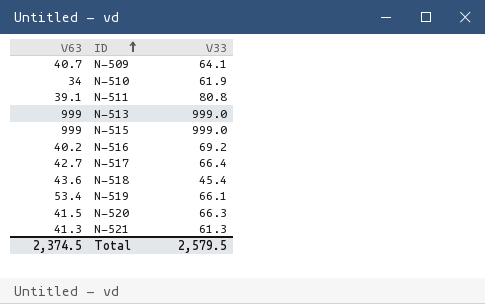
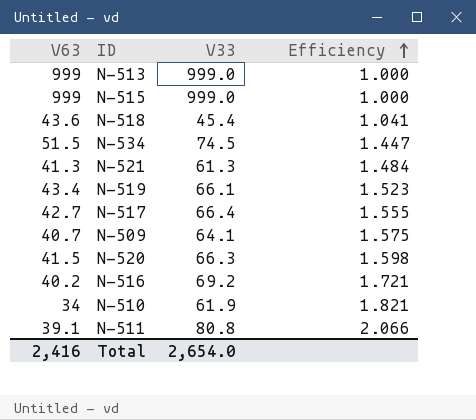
row order: ID ascending -> Efficiency ascending
column Efficiency | formula: none -> [V33] / [V63]
row N-534: none -> 51.5 | 74.5 | 1.447
N-519 | V63: 53.4 -> 43.4
Total | V63: 2,374.5 -> 2,416
Total | V33: 2,579.5 -> 2,654.0

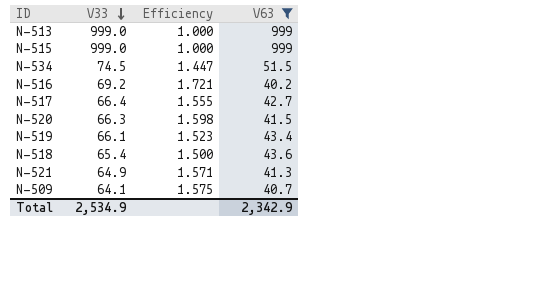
filter: none -> V63 >= 40.2
row order: Efficiency ascending -> V33 descending
column V63 | position: 1 -> 4
N-518 | V33: 45.4 -> 65.4
N-518 | Efficiency: 1.041 -> 1.500
N-521 | V33: 61.3 -> 64.9
N-521 | Efficiency: 1.484 -> 1.571
Total | V33: 2,654.0 -> 2,534.9
Total | V63: 2,416 -> 2,342.9

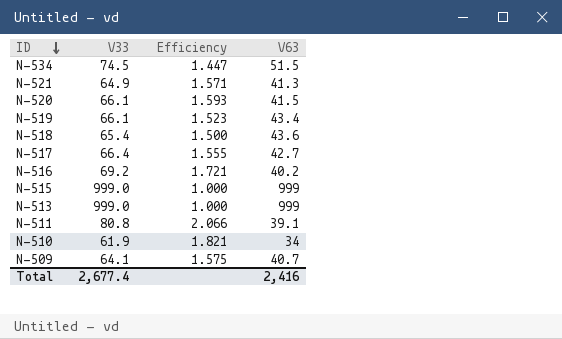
filter: V63 >= 40.2 -> none
row order: V33 descending -> ID descending
N-520 | V33: 66.3 -> 66.1
N-520 | Efficiency: 1.598 -> 1.593
Total | V33: 2,534.9 -> 2,677.4
Total | V63: 2,342.9 -> 2,416

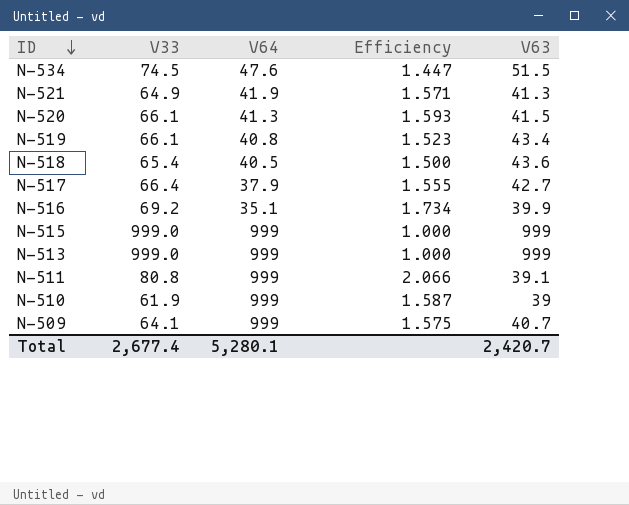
column V64 | position: none -> 3
N-516 | Efficiency: 1.721 -> 1.734
N-516 | V63: 40.2 -> 39.9
N-510 | Efficiency: 1.821 -> 1.587
N-510 | V63: 34 -> 39
Total | V63: 2,416 -> 2,420.7

